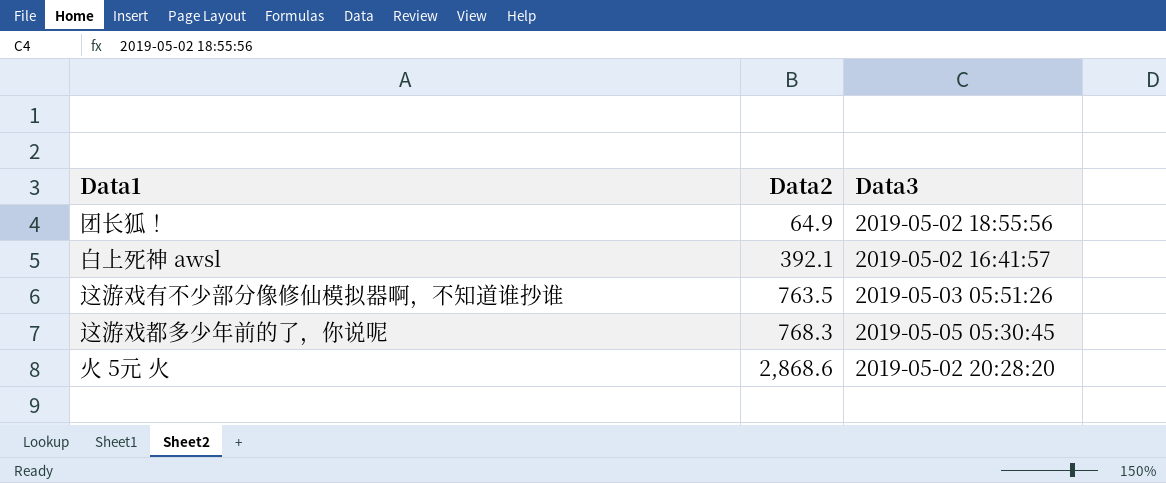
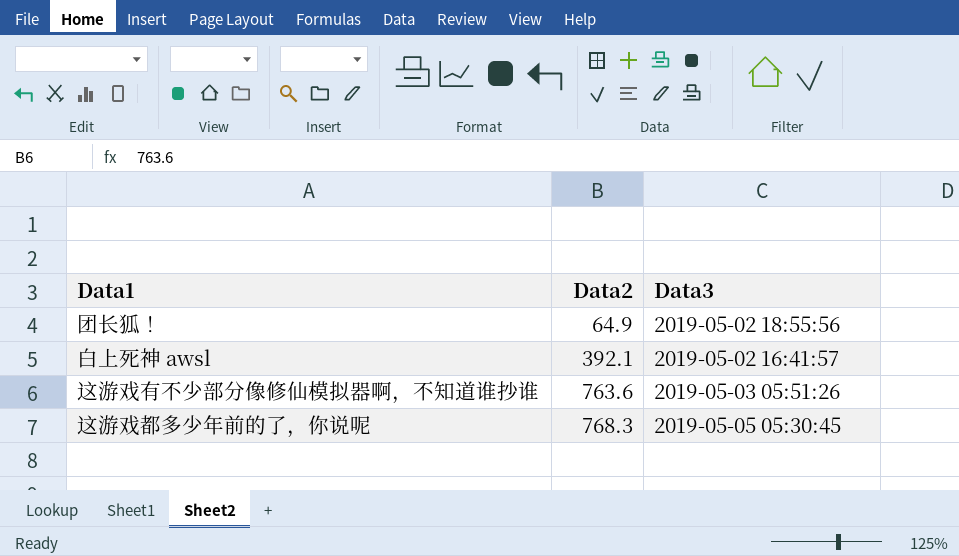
row 火 5元 火: 2,868.6 | 2019-05-02 20:28:20 -> none
这游戏有不少部分像修仙模拟器啊，不知道谁抄谁 | Data2: 763.5 -> 763.6

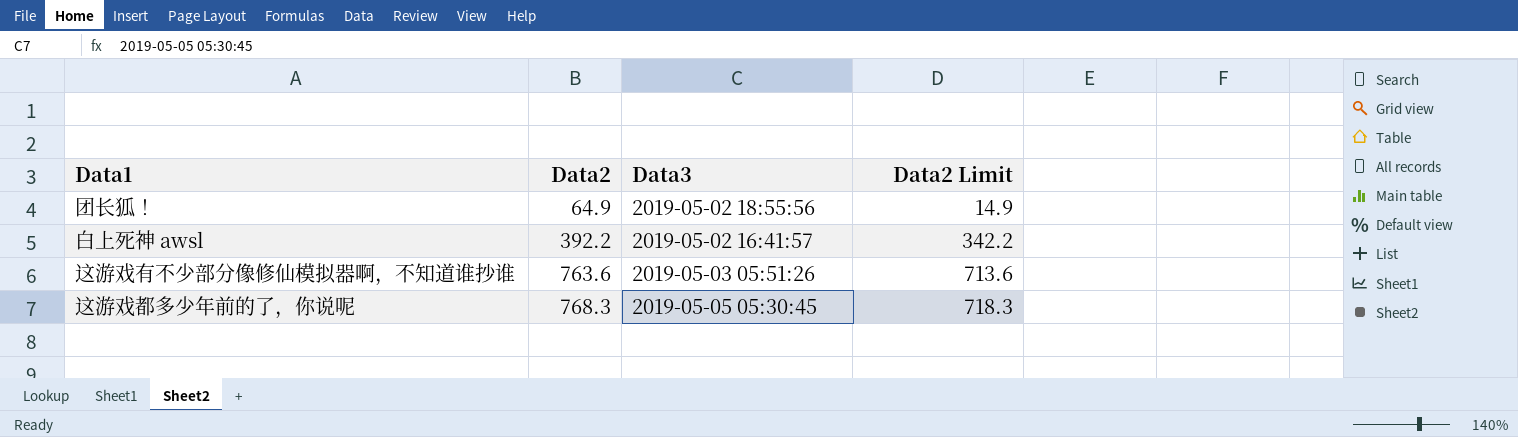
column Data2 Limit | formula: none -> [Data2] - 50
白上死神 awsl | Data2: 392.1 -> 392.2

